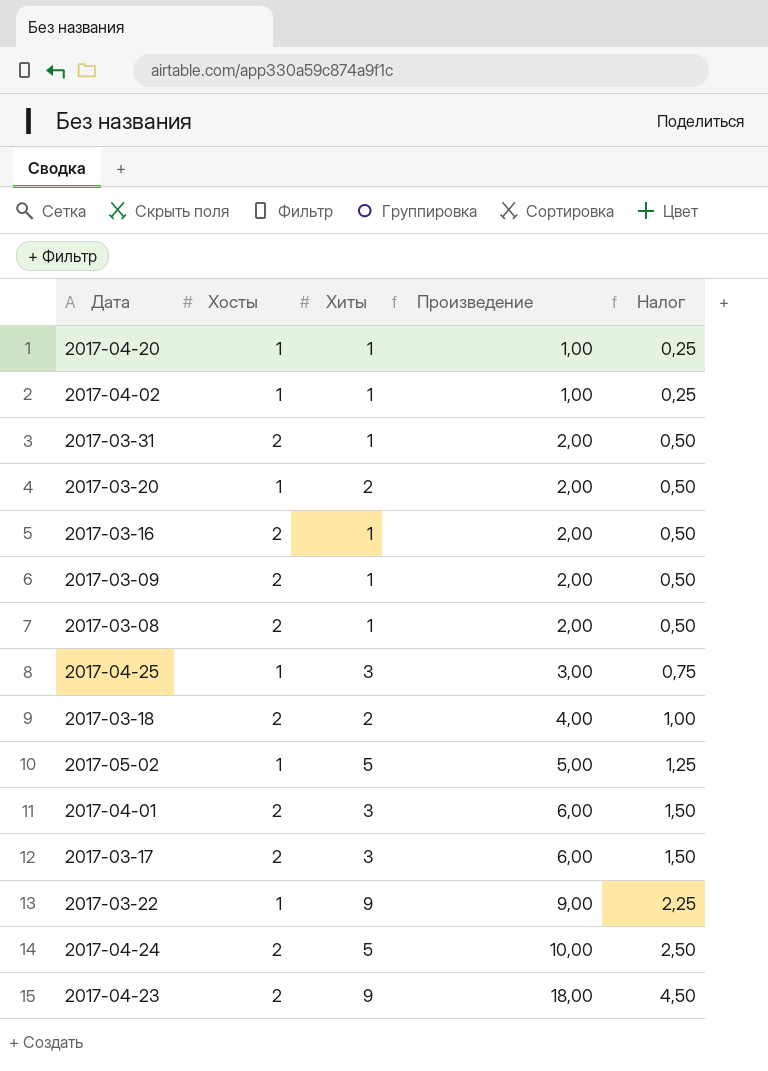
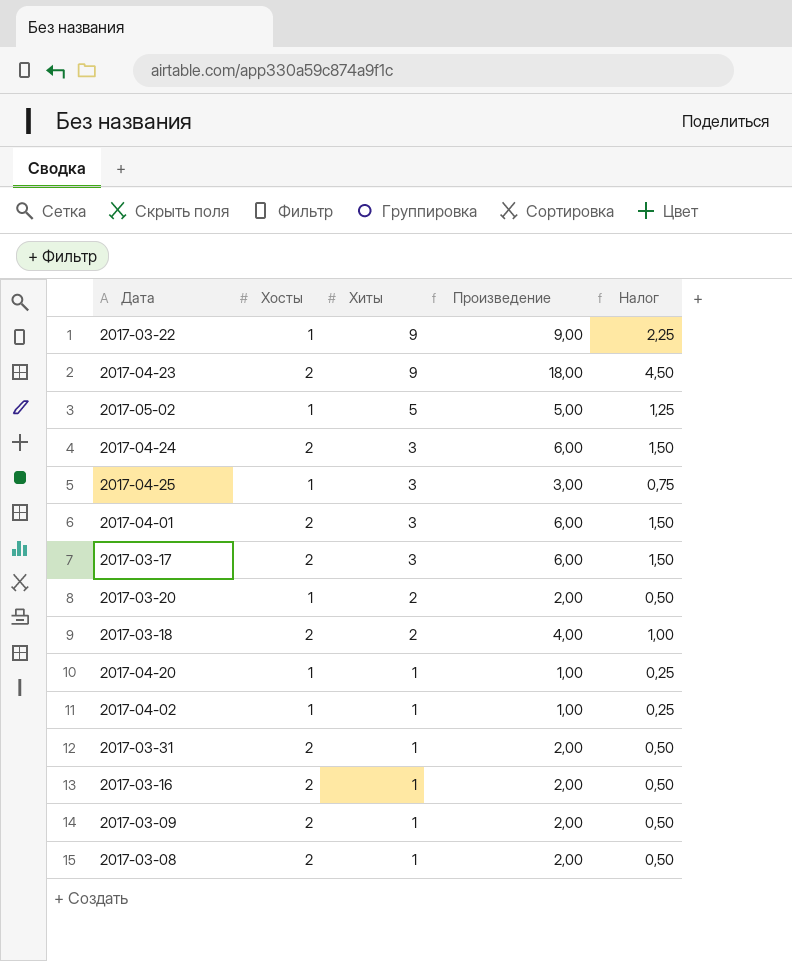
row order: Произведение ascending -> Хиты descending
2017-04-24 | Хиты: 5 -> 3
2017-04-24 | Произведение: 10,00 -> 6,00
2017-04-24 | Налог: 2,50 -> 1,50

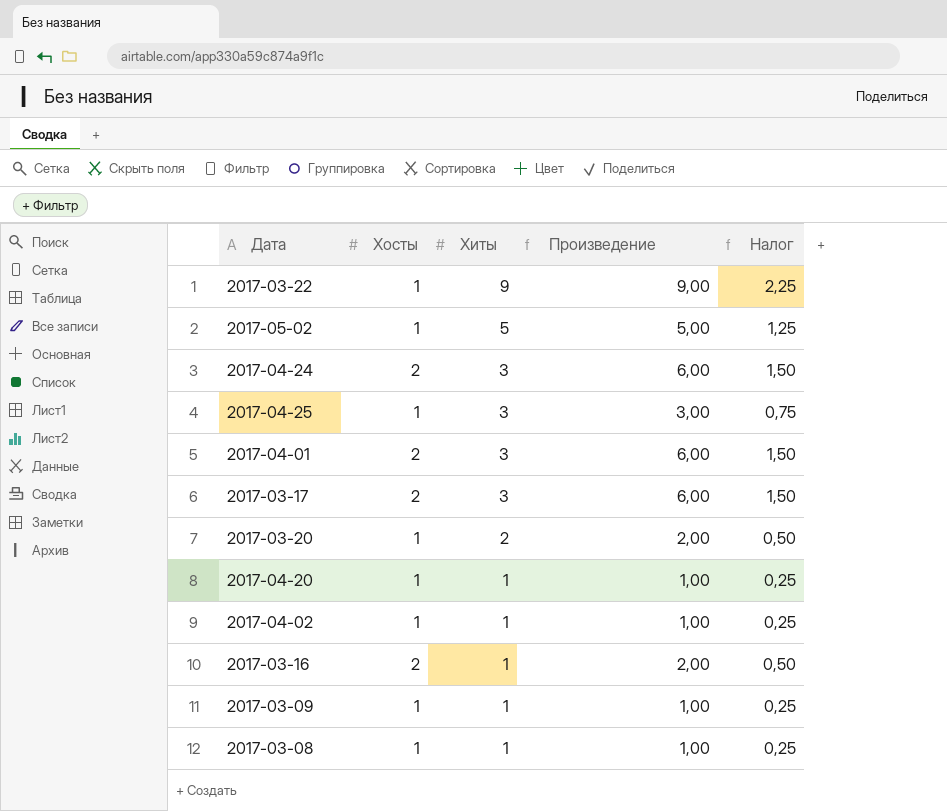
row 2017-04-23: 2 | 9 | 18,00 | 4,50 -> none
row 2017-03-18: 2 | 2 | 4,00 | 1,00 -> none
row 2017-03-31: 2 | 1 | 2,00 | 0,50 -> none
2017-03-09 | Хосты: 2 -> 1
2017-03-09 | Произведение: 2,00 -> 1,00
2017-03-09 | Налог: 0,50 -> 0,25
2017-03-08 | Хосты: 2 -> 1
2017-03-08 | Произведение: 2,00 -> 1,00
2017-03-08 | Налог: 0,50 -> 0,25

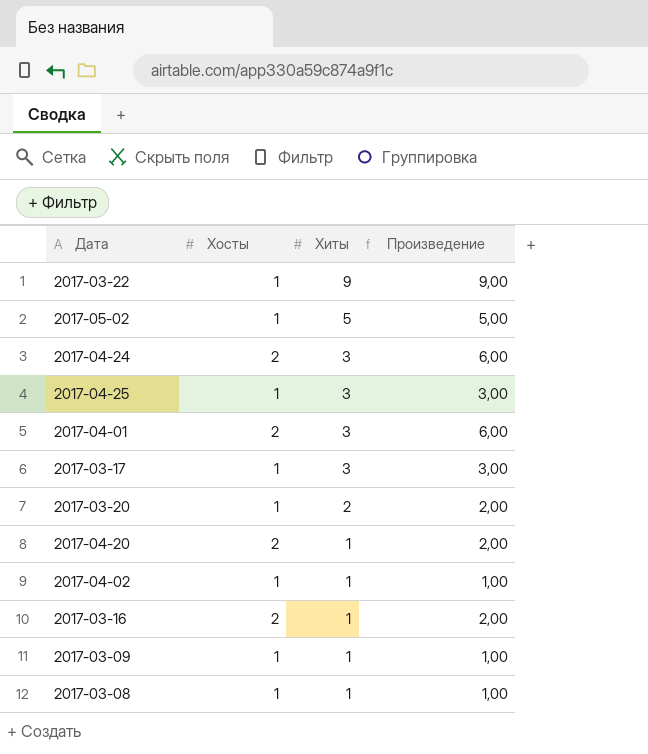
column Налог | formula: [Произведение] * 0,25 -> none
2017-03-17 | Хосты: 2 -> 1
2017-03-17 | Произведение: 6,00 -> 3,00
2017-04-20 | Хосты: 1 -> 2
2017-04-20 | Произведение: 1,00 -> 2,00

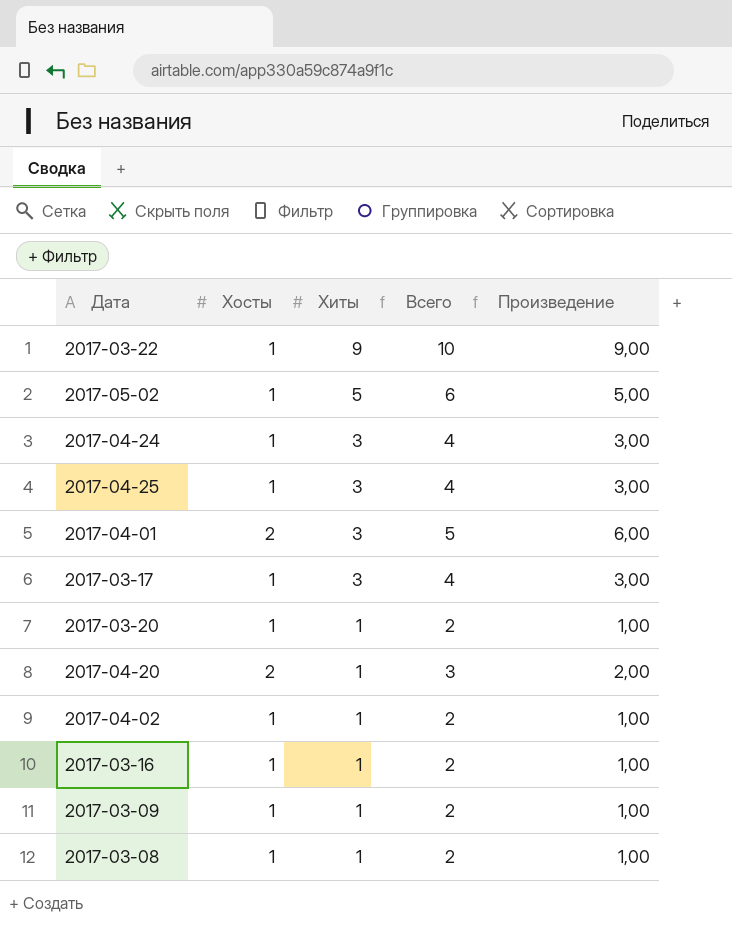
column Всего | formula: none -> [Хосты] + [Хиты]
2017-04-24 | Хосты: 2 -> 1
2017-04-24 | Произведение: 6,00 -> 3,00
2017-03-20 | Хиты: 2 -> 1
2017-03-20 | Произведение: 2,00 -> 1,00
2017-03-16 | Хосты: 2 -> 1
2017-03-16 | Произведение: 2,00 -> 1,00

